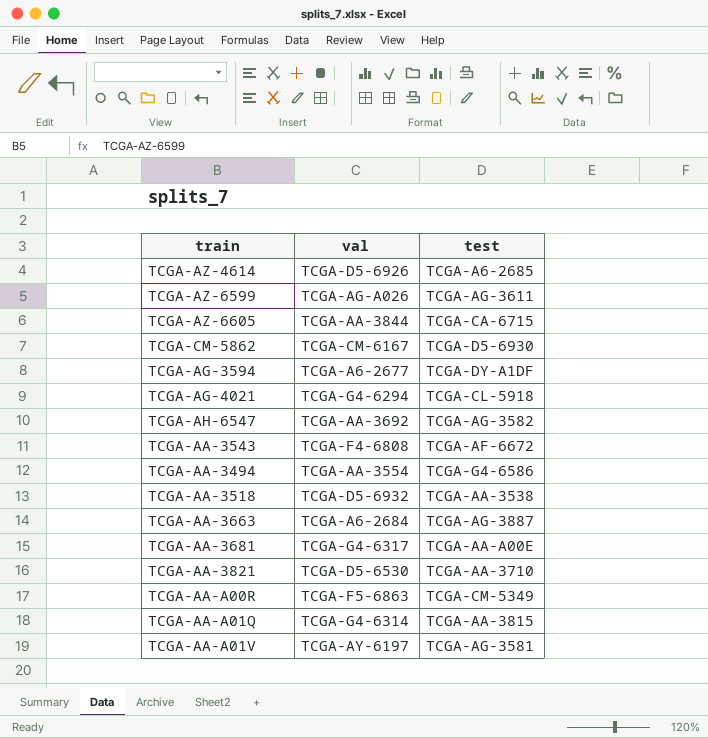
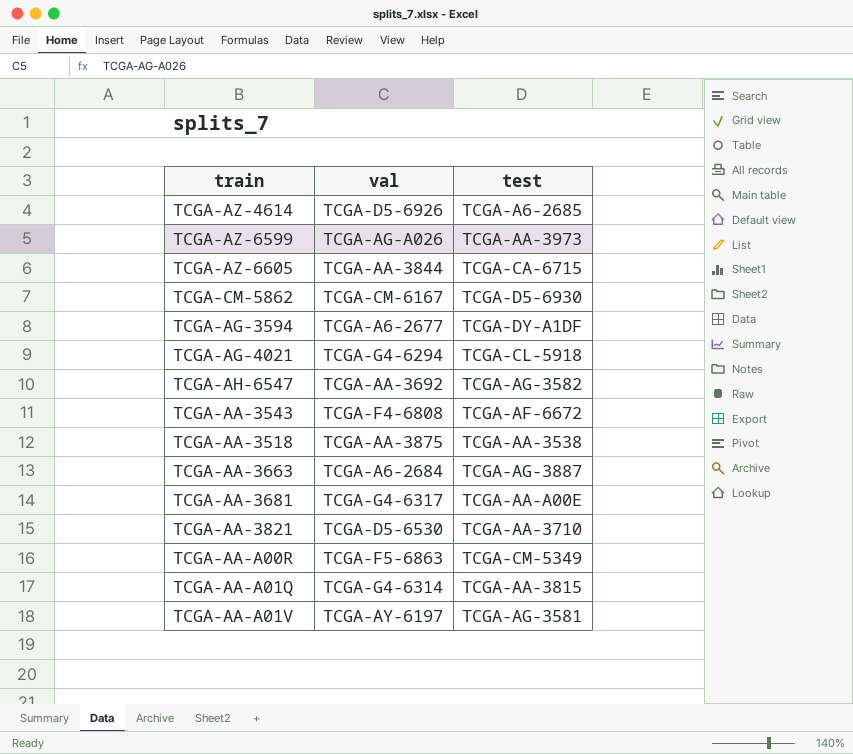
row TCGA-AA-3494: TCGA-AA-3554 | TCGA-G4-6586 -> none
TCGA-AZ-6599 | test: TCGA-AG-3611 -> TCGA-AA-3973
TCGA-AA-3518 | val: TCGA-D5-6932 -> TCGA-AA-3875

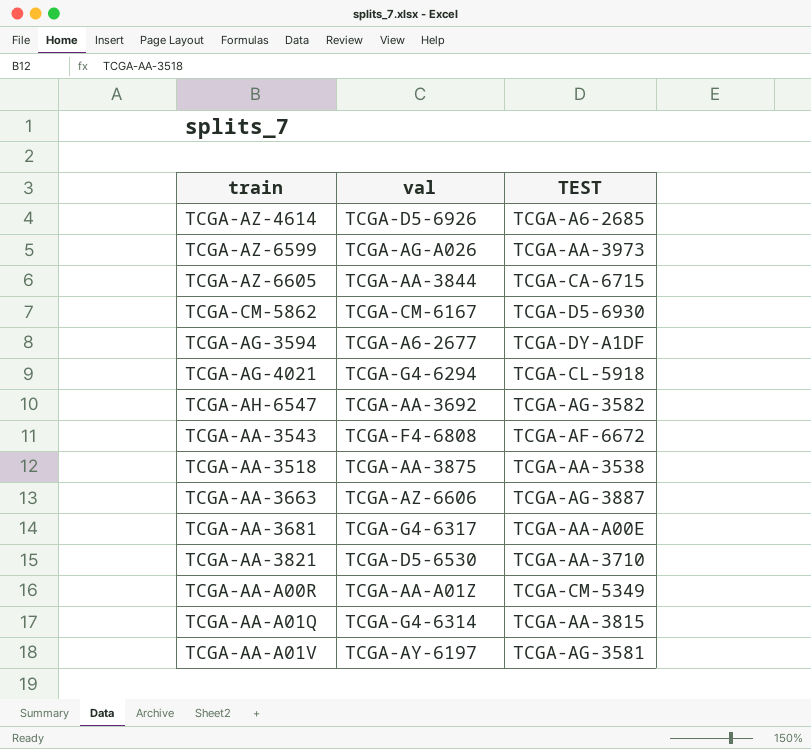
column name: test -> TEST
TCGA-AA-3663 | val: TCGA-A6-2684 -> TCGA-AZ-6606
TCGA-AA-A00R | val: TCGA-F5-6863 -> TCGA-AA-A01Z

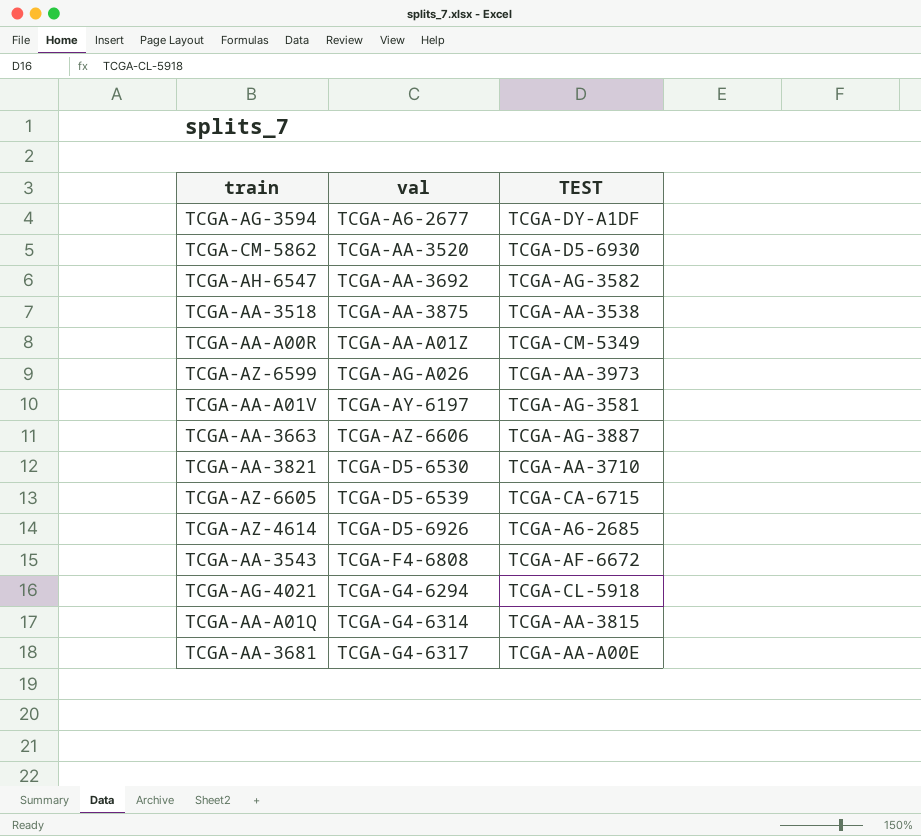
row order: none -> val ascending
TCGA-CM-5862 | val: TCGA-CM-6167 -> TCGA-AA-3520
TCGA-AZ-6605 | val: TCGA-AA-3844 -> TCGA-D5-6539

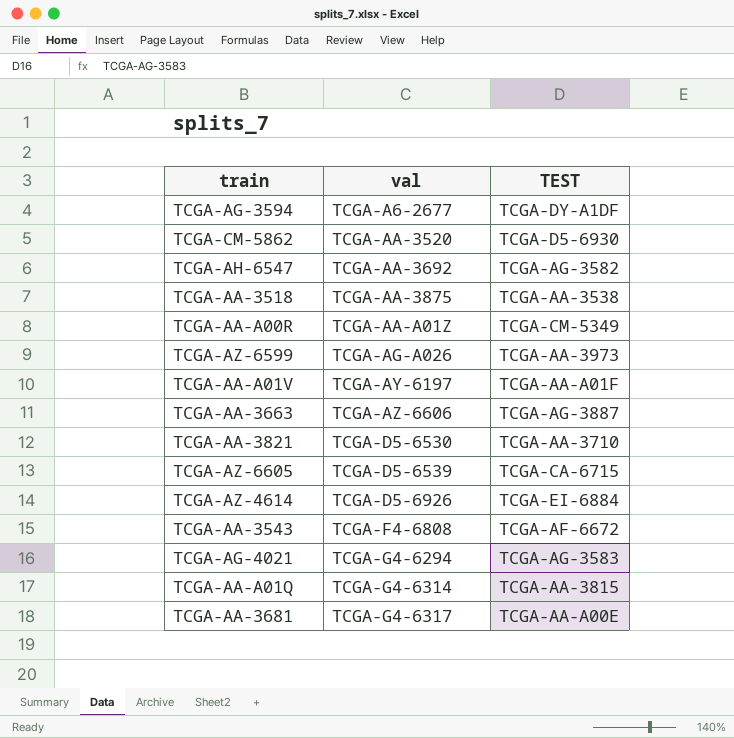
TCGA-AA-A01V | TEST: TCGA-AG-3581 -> TCGA-AA-A01F
TCGA-AZ-4614 | TEST: TCGA-A6-2685 -> TCGA-EI-6884
TCGA-AG-4021 | TEST: TCGA-CL-5918 -> TCGA-AG-3583

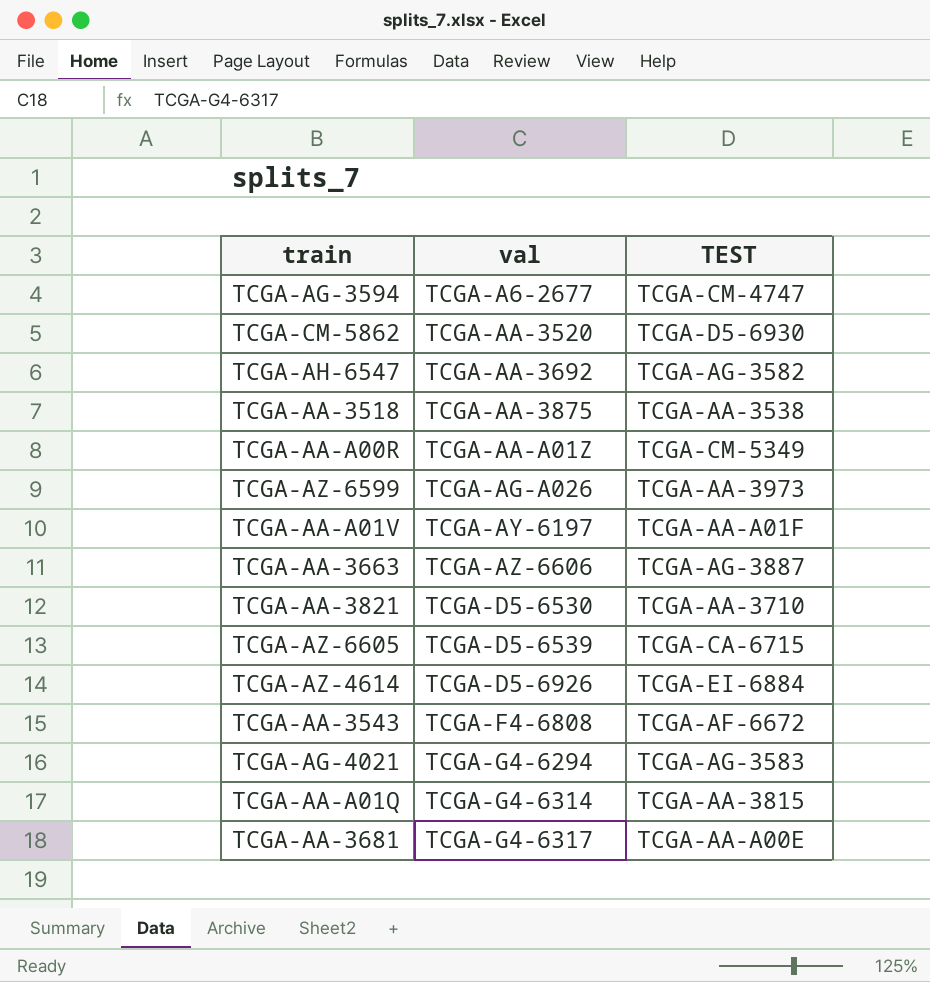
TCGA-AG-3594 | TEST: TCGA-DY-A1DF -> TCGA-CM-4747

